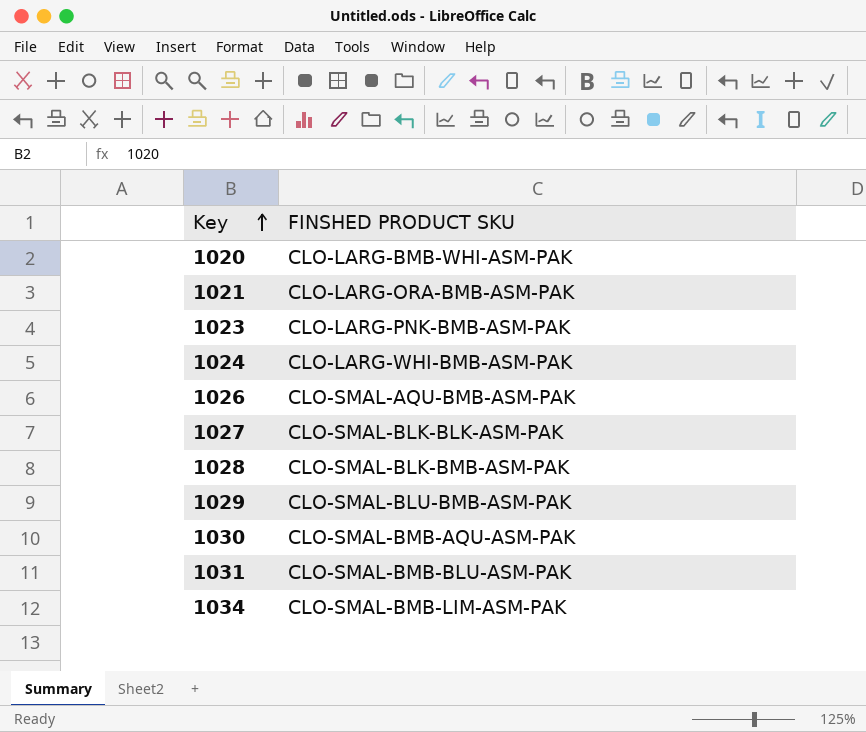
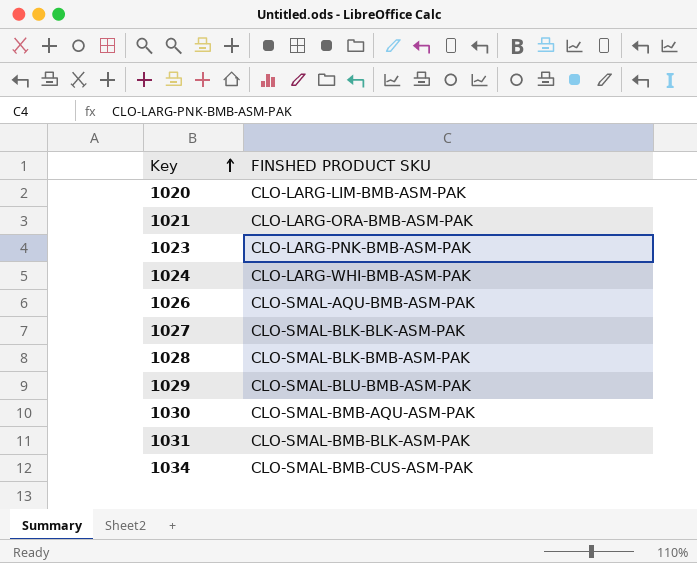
1020 | FINSHED PRODUCT SKU: CLO-LARG-BMB-WHI-ASM-PAK -> CLO-LARG-LIM-BMB-ASM-PAK
1031 | FINSHED PRODUCT SKU: CLO-SMAL-BMB-BLU-ASM-PAK -> CLO-SMAL-BMB-BLK-ASM-PAK
1034 | FINSHED PRODUCT SKU: CLO-SMAL-BMB-LIM-ASM-PAK -> CLO-SMAL-BMB-CUS-ASM-PAK

